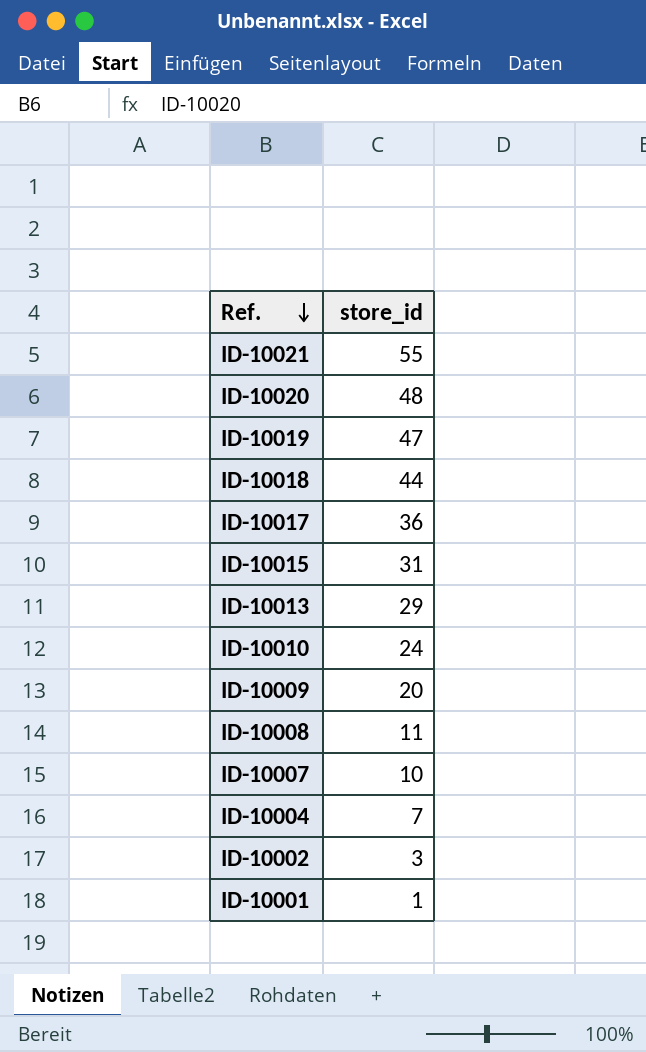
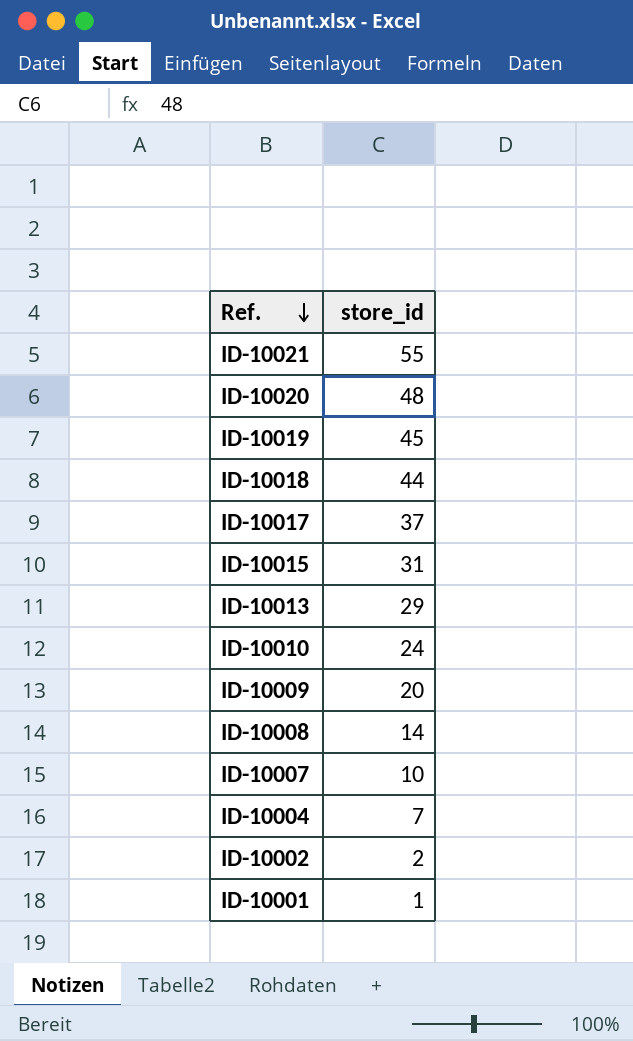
ID-10019 | store_id: 47 -> 45
ID-10017 | store_id: 36 -> 37
ID-10008 | store_id: 11 -> 14
ID-10002 | store_id: 3 -> 2

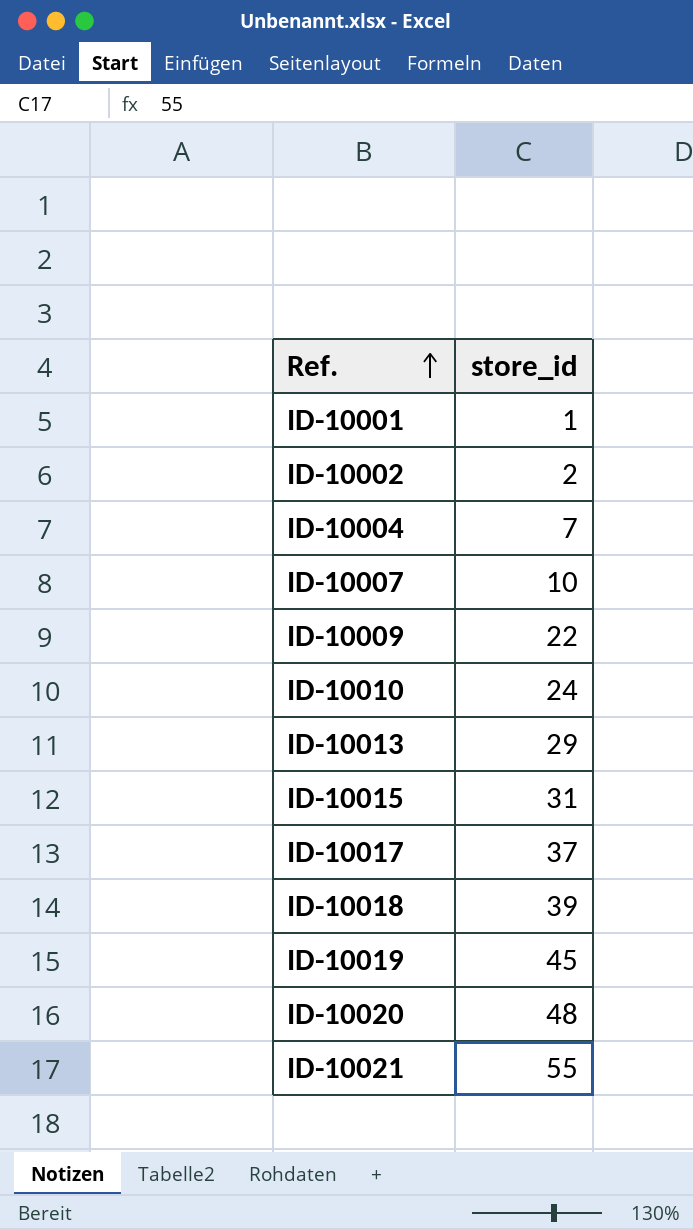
row order: Ref. descending -> Ref. ascending
row ID-10008: 14 -> none
ID-10009 | store_id: 20 -> 22
ID-10018 | store_id: 44 -> 39

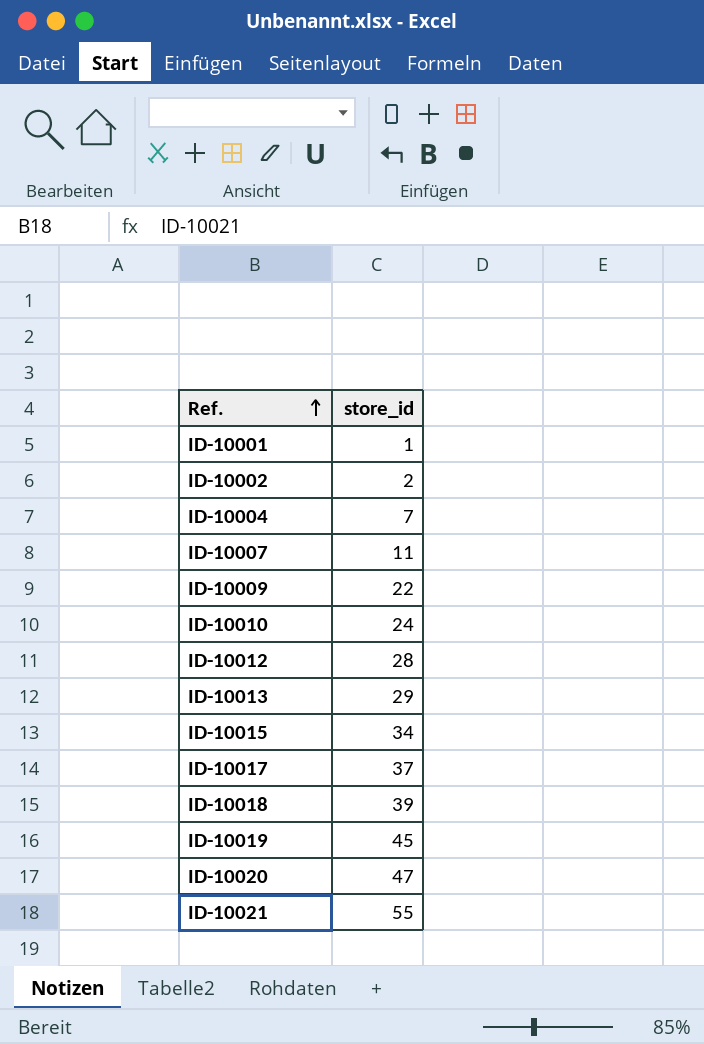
ID-10007 | store_id: 10 -> 11
row ID-10012: none -> 28
ID-10015 | store_id: 31 -> 34
ID-10020 | store_id: 48 -> 47

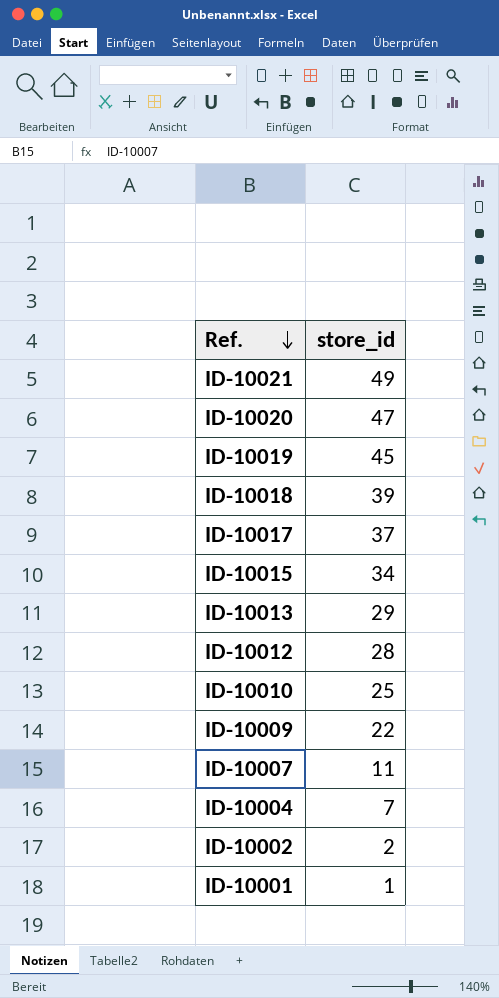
row order: Ref. ascending -> Ref. descending
ID-10021 | store_id: 55 -> 49
ID-10010 | store_id: 24 -> 25

